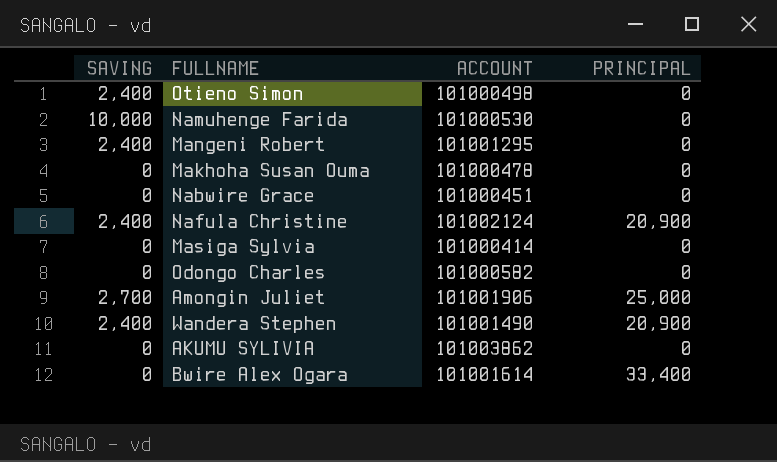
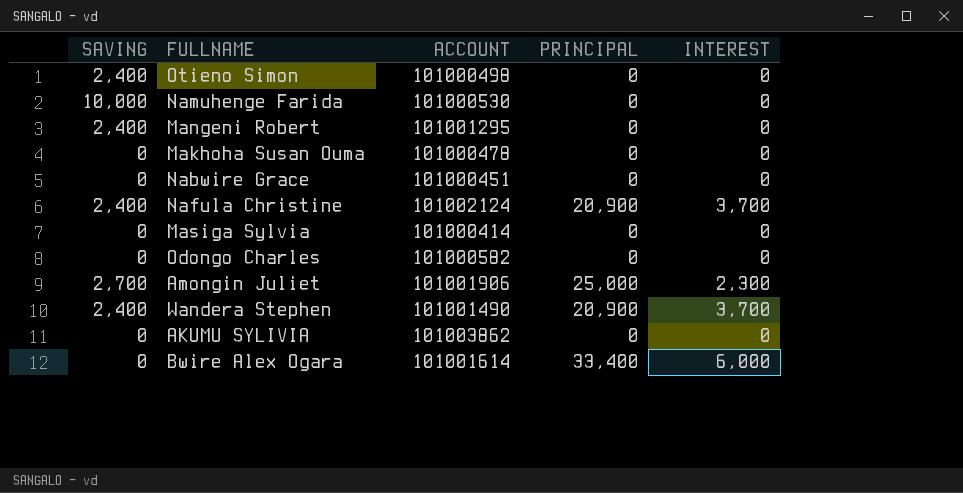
column INTEREST | position: none -> 5

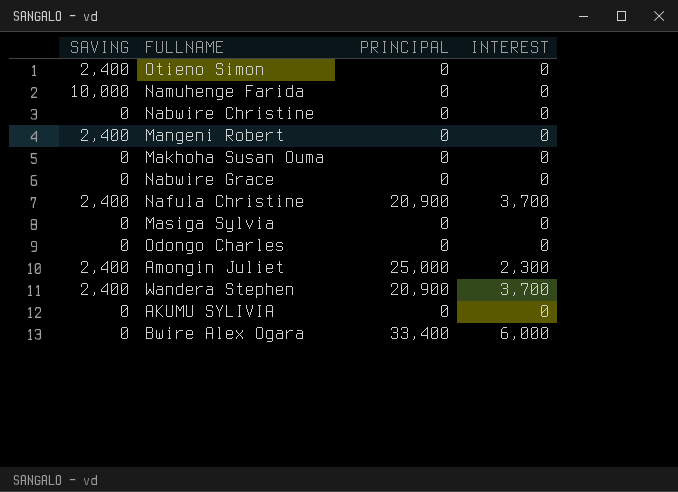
column ACCOUNT | position: 3 -> none
row Nabwire Christine: none -> 0 | 0 | 0
Amongin Juliet | SAVING: 2,700 -> 2,400

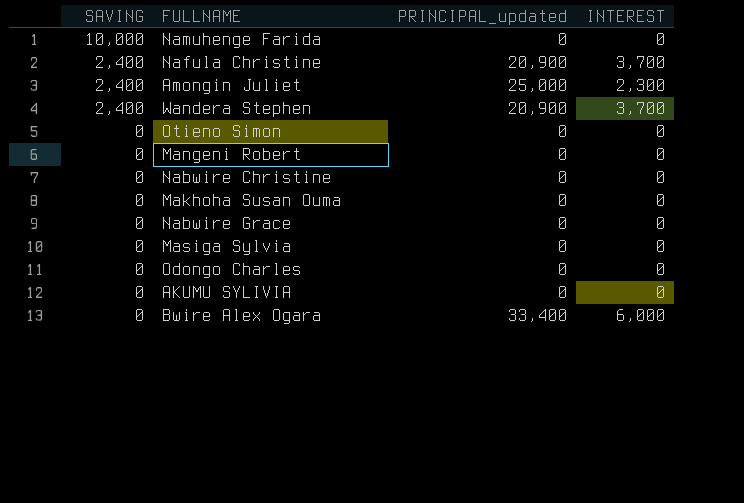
row order: none -> SAVING descending
column name: PRINCIPAL -> PRINCIPAL_updated
Otieno Simon | SAVING: 2,400 -> 0
Mangeni Robert | SAVING: 2,400 -> 0

